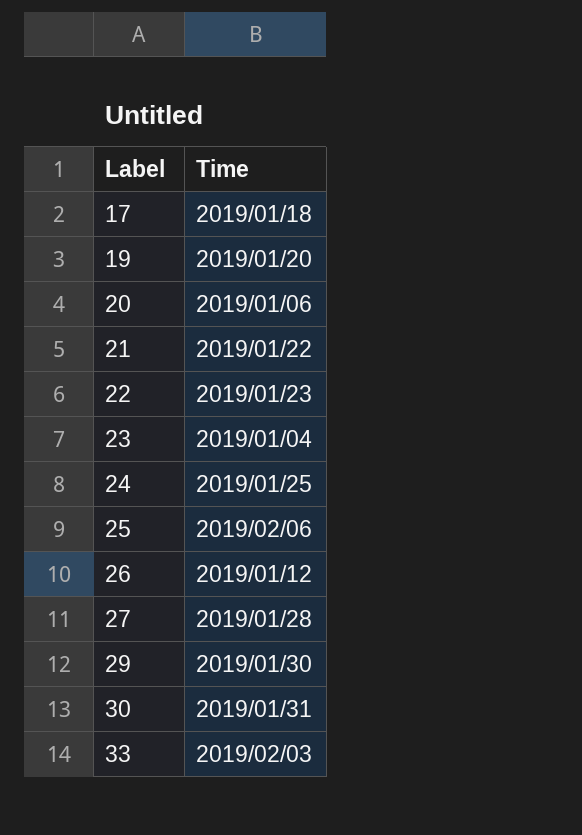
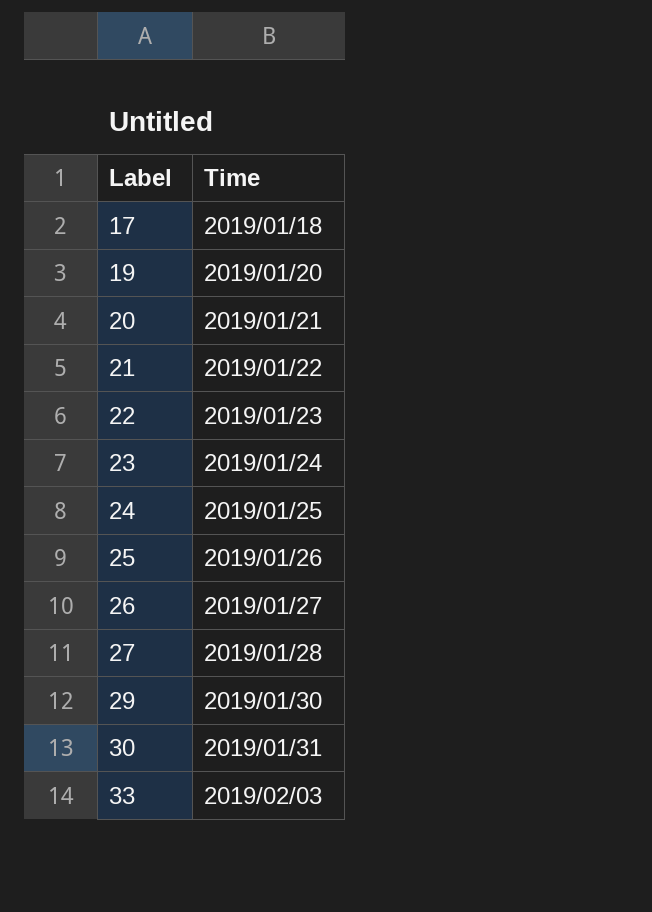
20 | Time: 2019/01/06 -> 2019/01/21
23 | Time: 2019/01/04 -> 2019/01/24
25 | Time: 2019/02/06 -> 2019/01/26
26 | Time: 2019/01/12 -> 2019/01/27

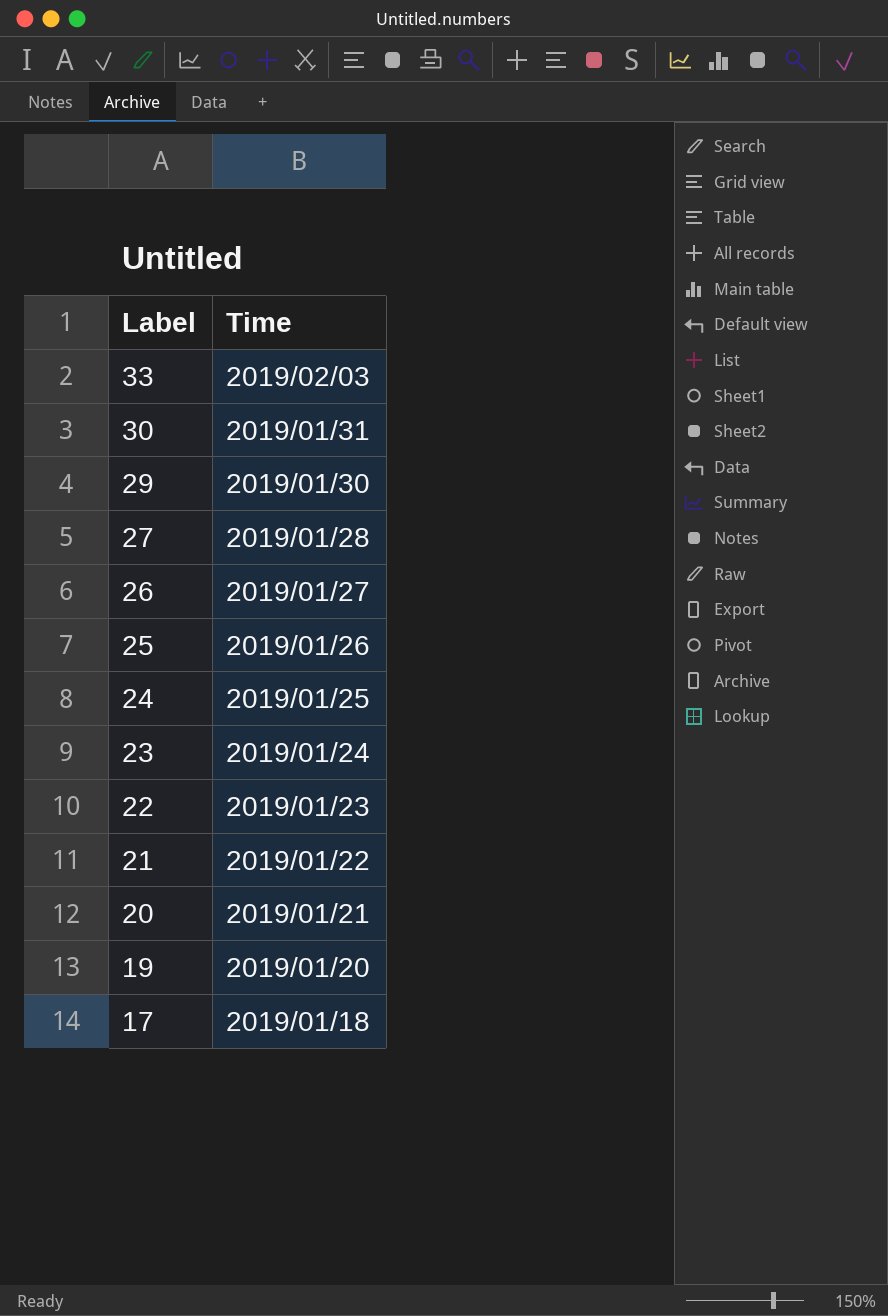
row order: Label ascending -> Label descending

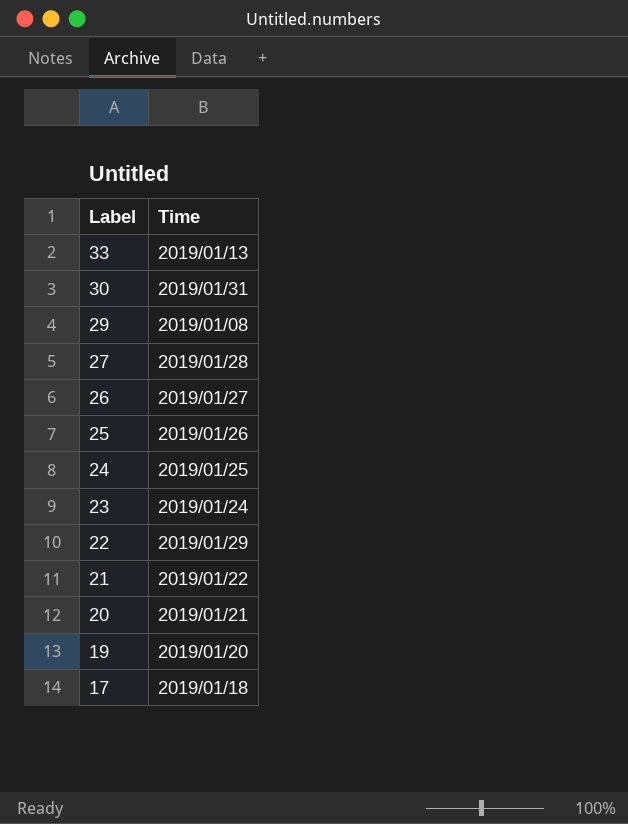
33 | Time: 2019/02/03 -> 2019/01/13
29 | Time: 2019/01/30 -> 2019/01/08
22 | Time: 2019/01/23 -> 2019/01/29

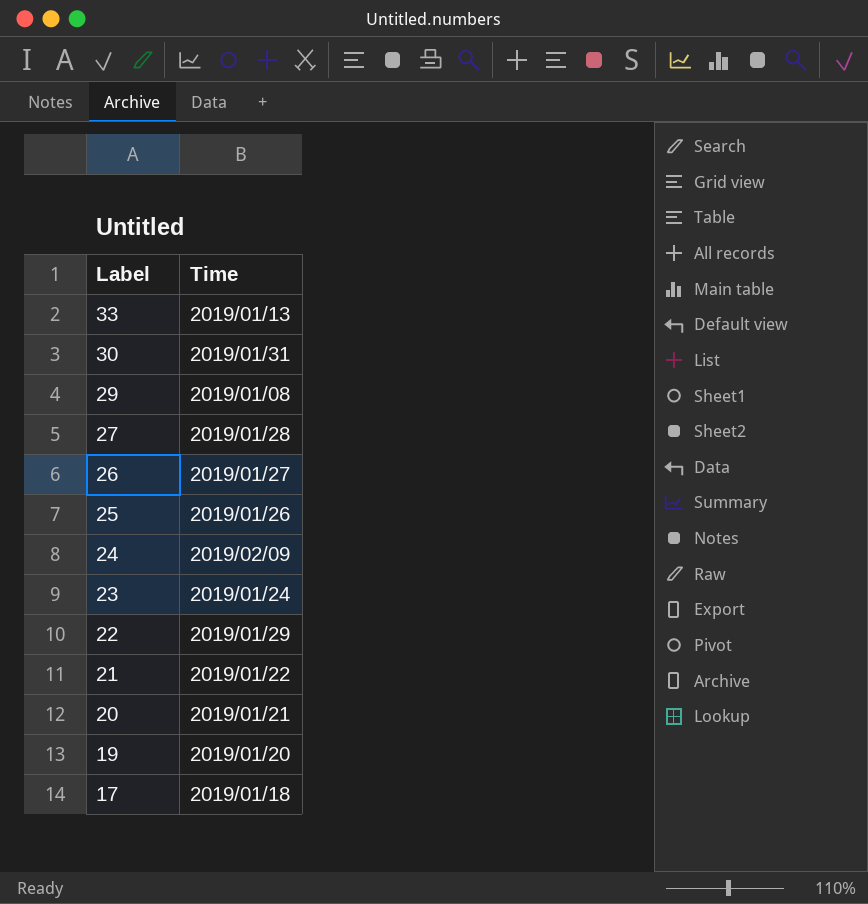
24 | Time: 2019/01/25 -> 2019/02/09

